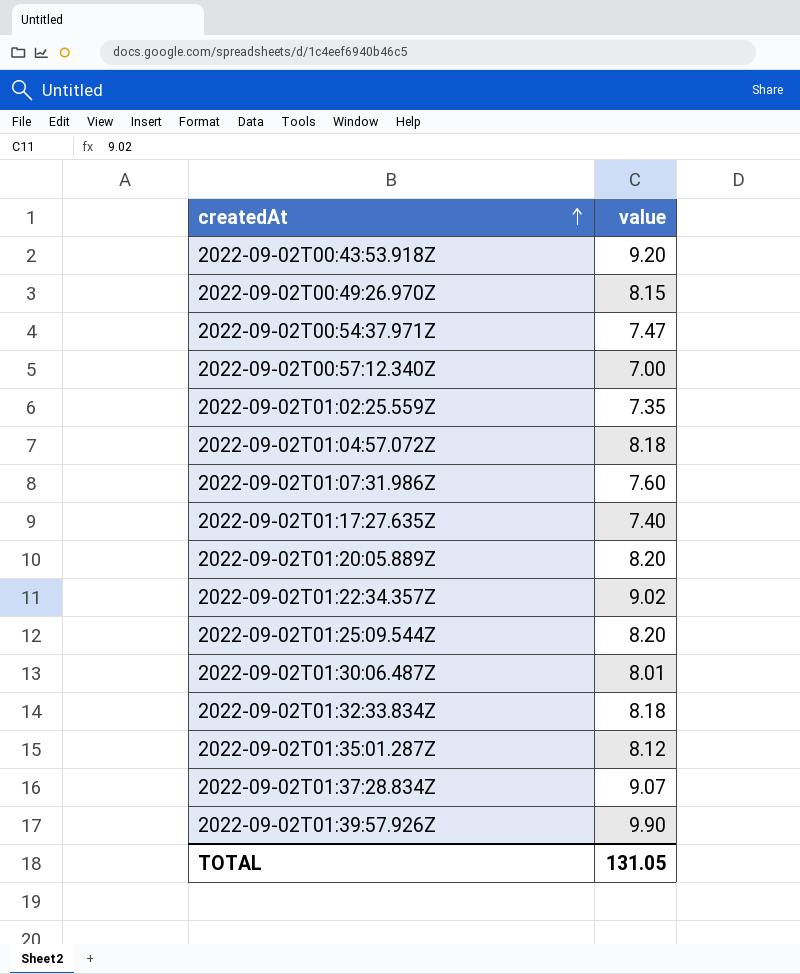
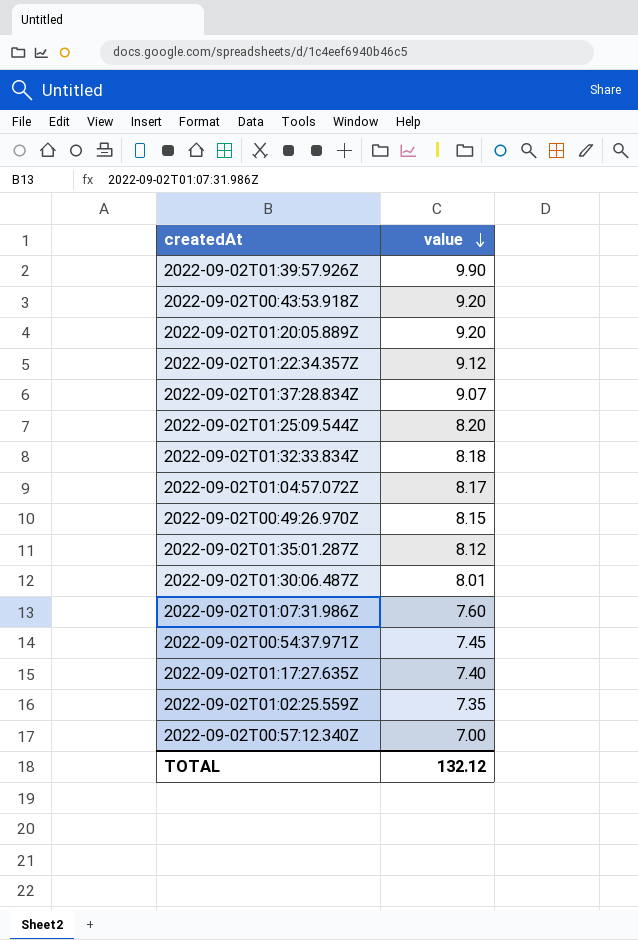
row order: createdAt ascending -> value descending
2022-09-02T01:20:05.889Z | value: 8.20 -> 9.20
2022-09-02T01:22:34.357Z | value: 9.02 -> 9.12
2022-09-02T01:04:57.072Z | value: 8.18 -> 8.17
2022-09-02T00:54:37.971Z | value: 7.47 -> 7.45
TOTAL | value: 131.05 -> 132.12

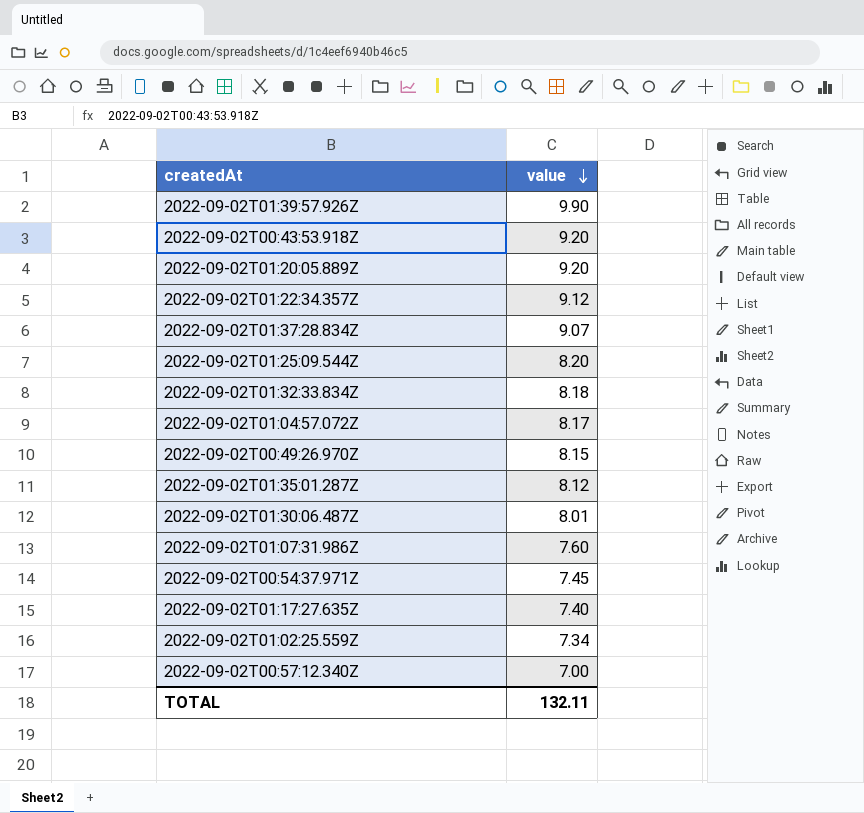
2022-09-02T01:02:25.559Z | value: 7.35 -> 7.34
TOTAL | value: 132.12 -> 132.11

